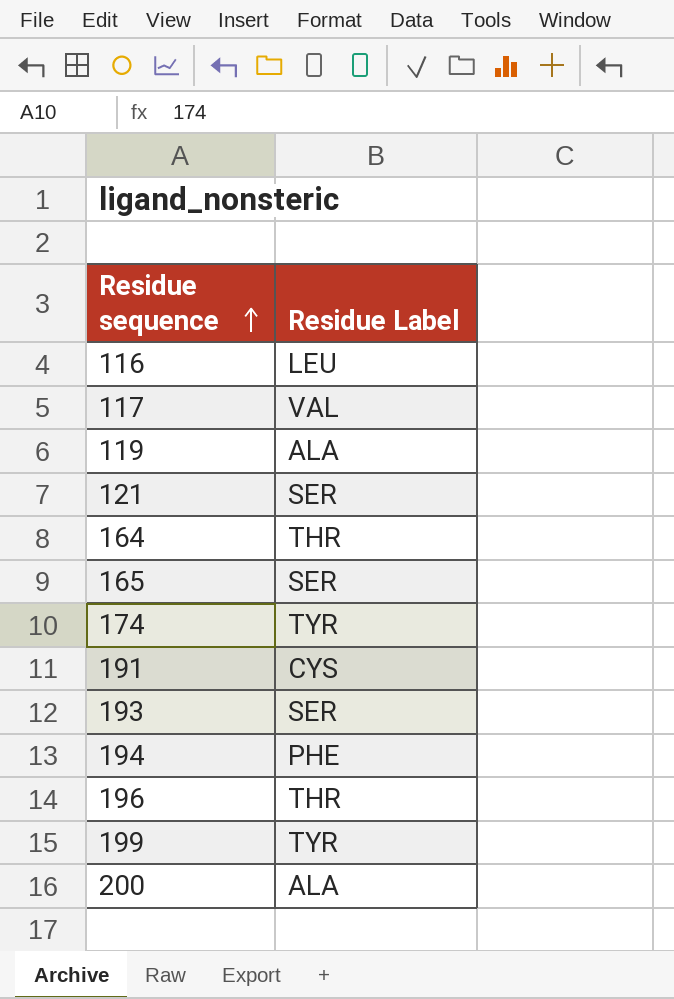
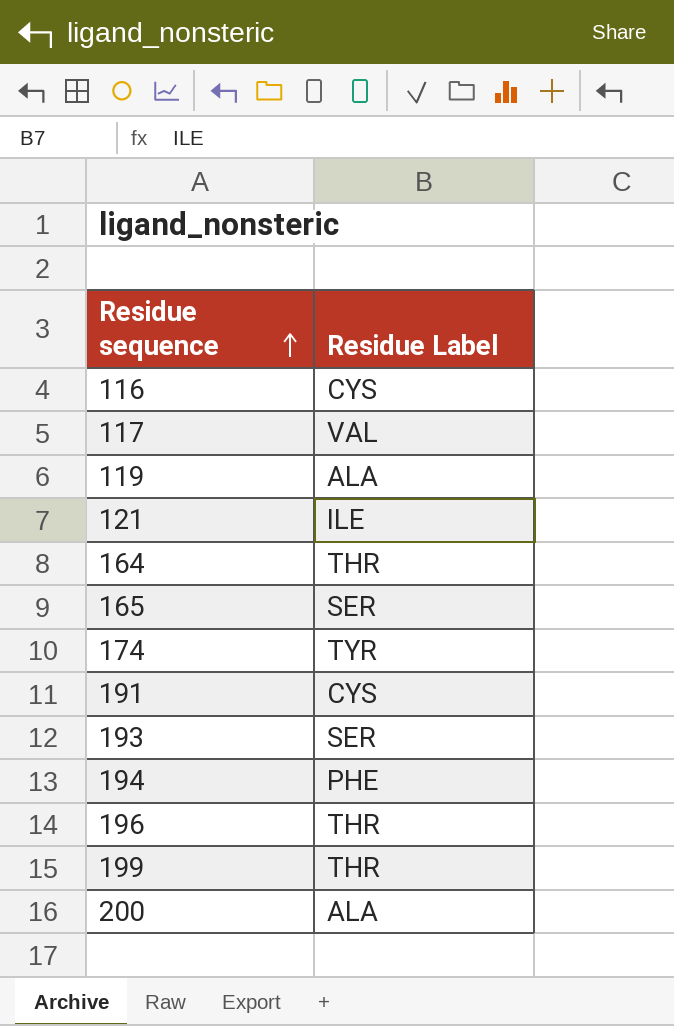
116 | Residue Label: LEU -> CYS
121 | Residue Label: SER -> ILE
199 | Residue Label: TYR -> THR

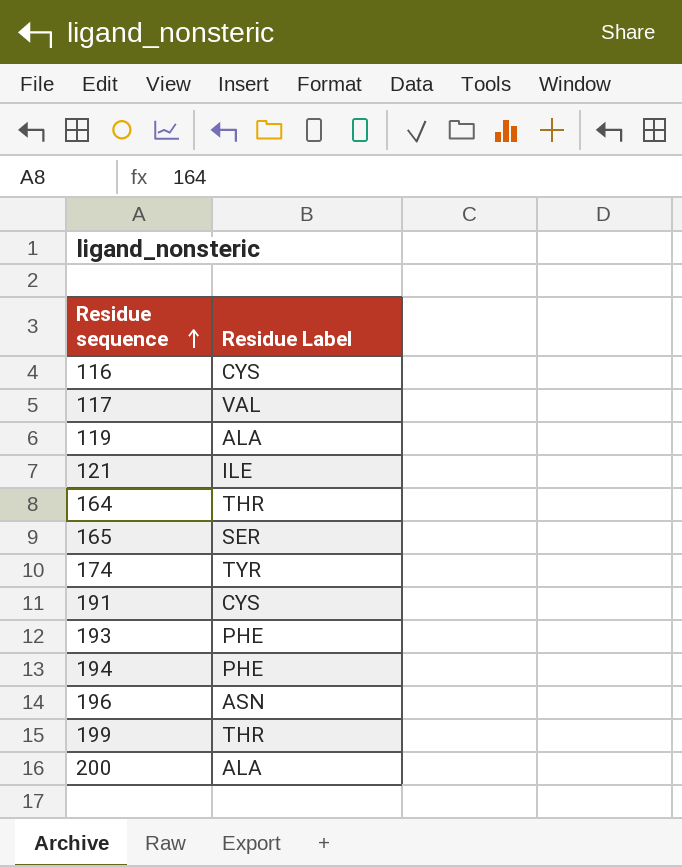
193 | Residue Label: SER -> PHE
196 | Residue Label: THR -> ASN

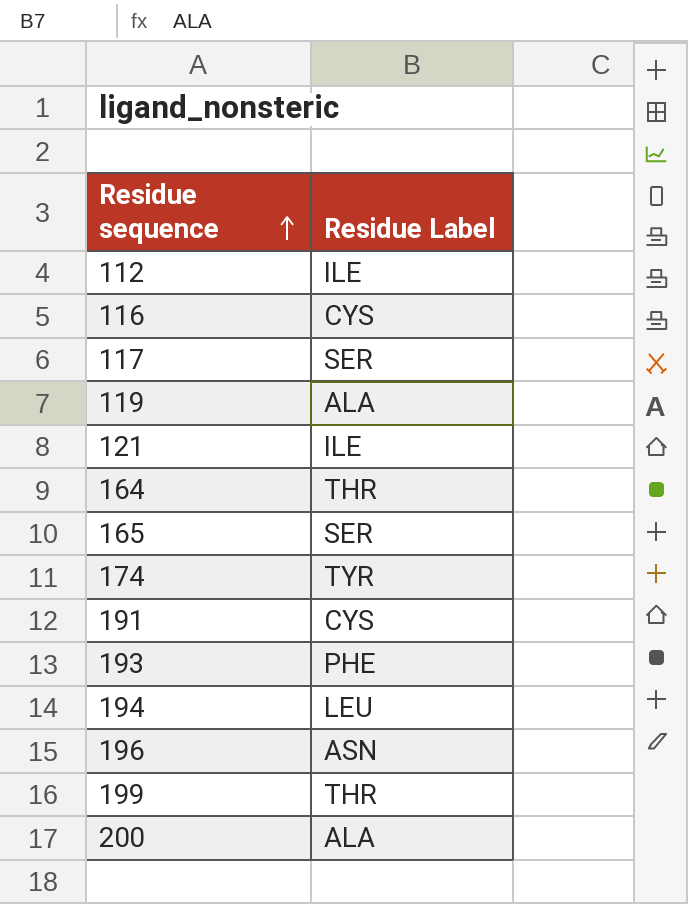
row 112: none -> ILE
117 | Residue Label: VAL -> SER
194 | Residue Label: PHE -> LEU

